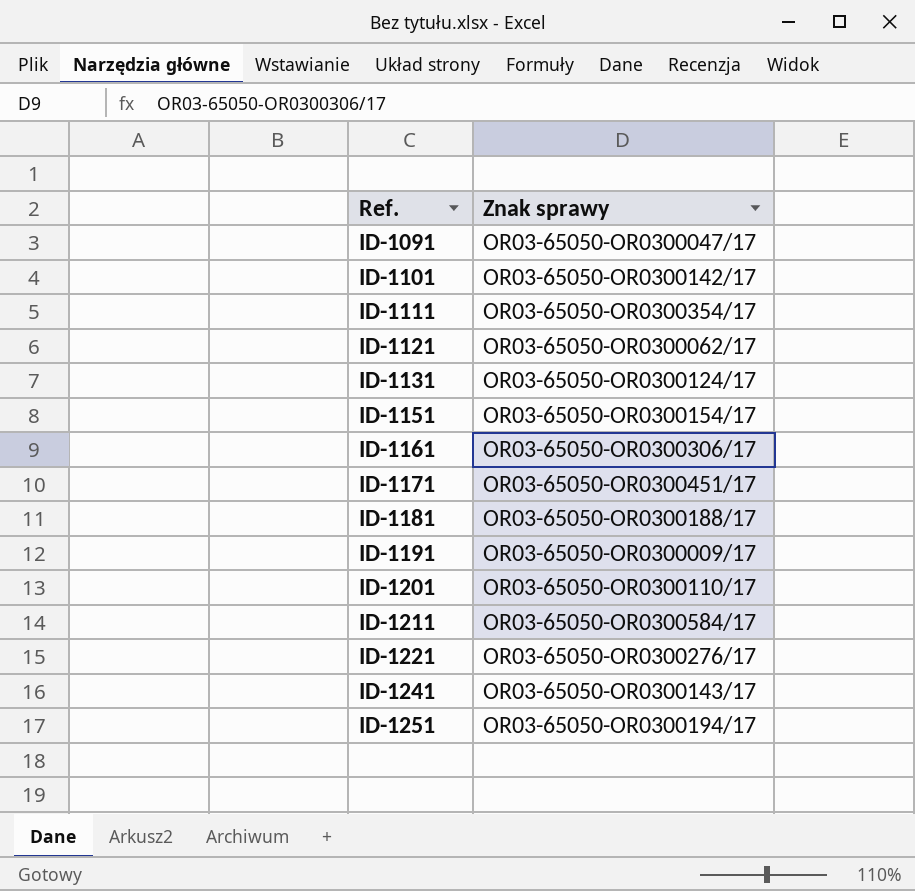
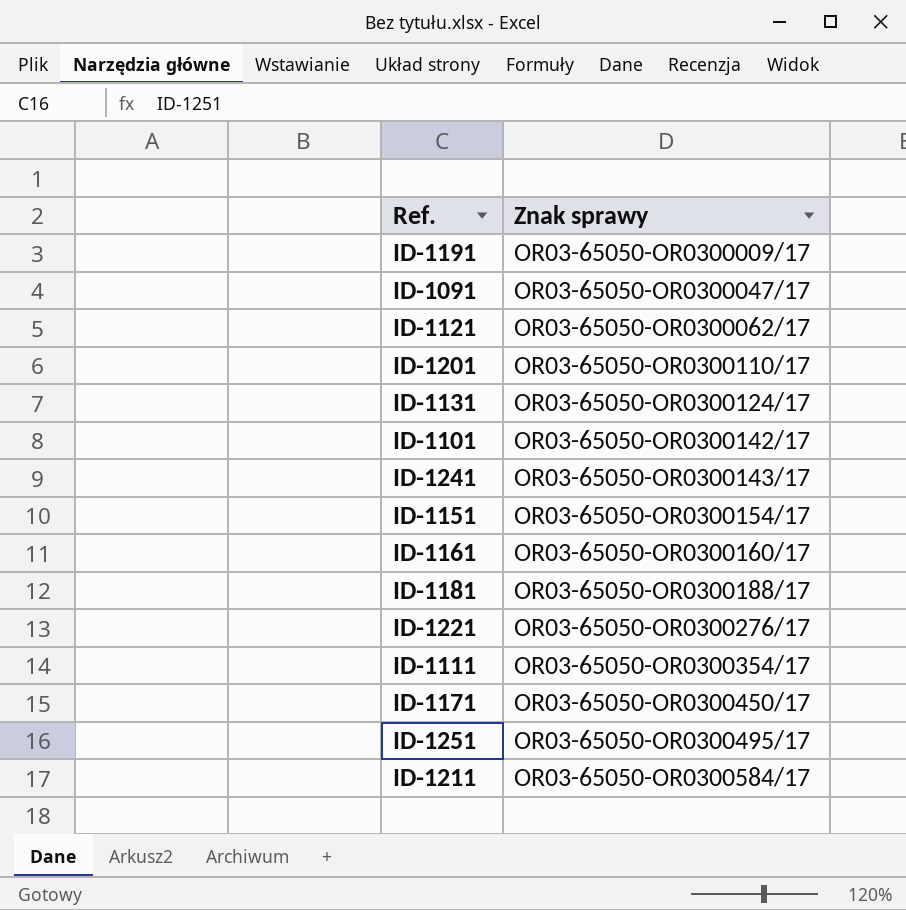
row order: Ref. ascending -> Znak sprawy ascending
ID-1161 | Znak sprawy: OR03-65050-OR0300306/17 -> OR03-65050-OR0300160/17
ID-1171 | Znak sprawy: OR03-65050-OR0300451/17 -> OR03-65050-OR0300450/17
ID-1251 | Znak sprawy: OR03-65050-OR0300194/17 -> OR03-65050-OR0300495/17

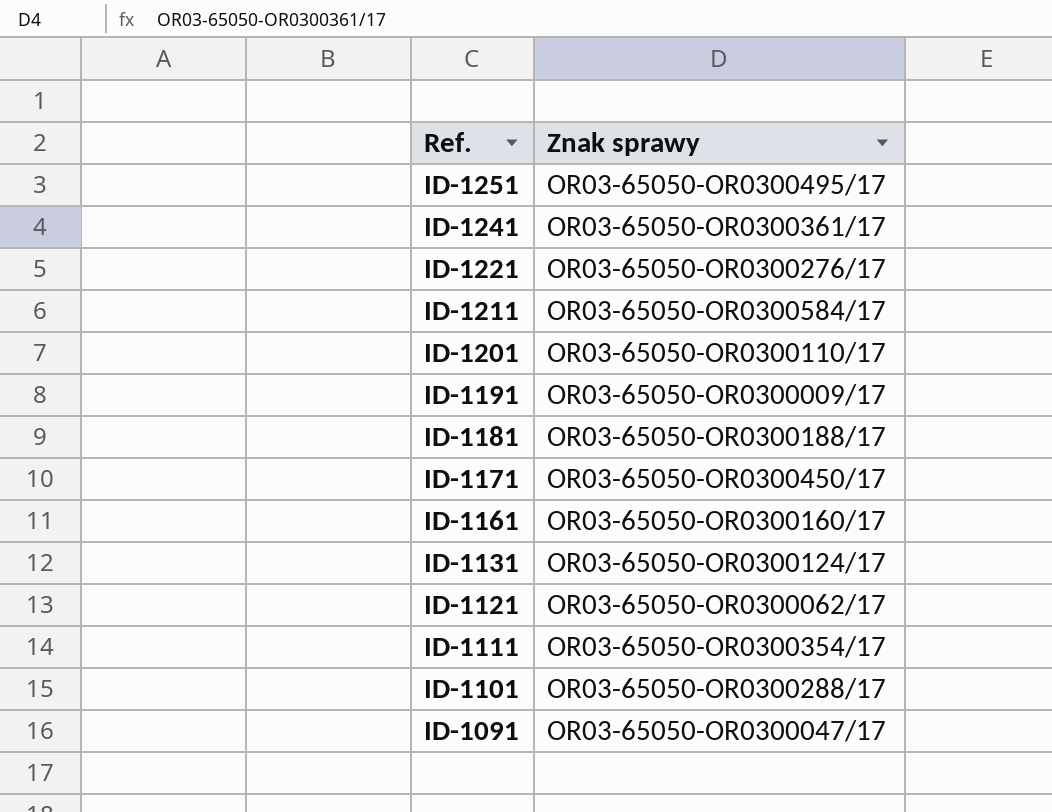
row order: Znak sprawy ascending -> Ref. descending
row ID-1151: OR03-65050-OR0300154/17 -> none
ID-1241 | Znak sprawy: OR03-65050-OR0300143/17 -> OR03-65050-OR0300361/17
ID-1101 | Znak sprawy: OR03-65050-OR0300142/17 -> OR03-65050-OR0300288/17

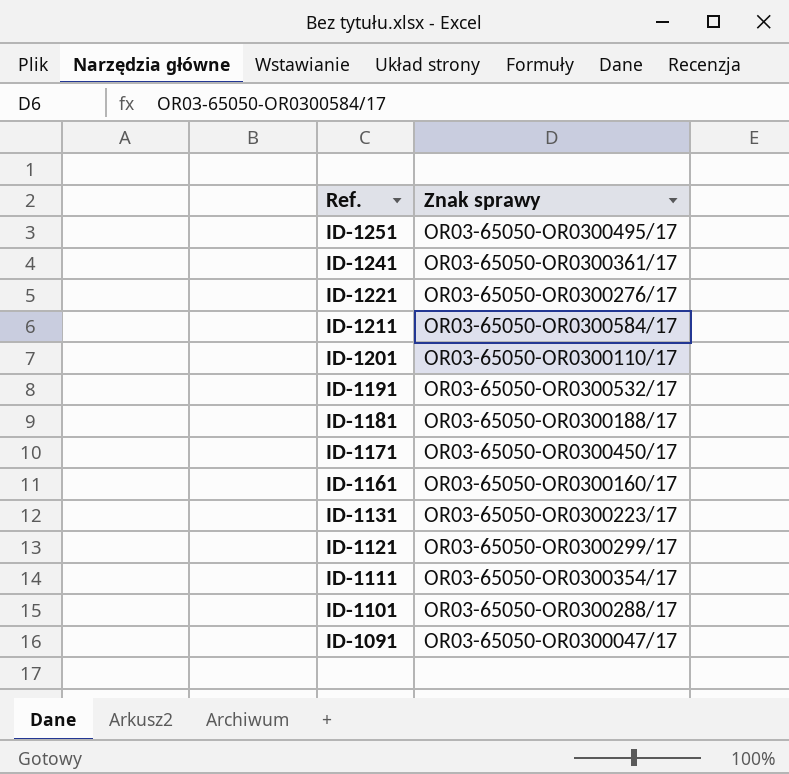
ID-1191 | Znak sprawy: OR03-65050-OR0300009/17 -> OR03-65050-OR0300532/17
ID-1131 | Znak sprawy: OR03-65050-OR0300124/17 -> OR03-65050-OR0300223/17
ID-1121 | Znak sprawy: OR03-65050-OR0300062/17 -> OR03-65050-OR0300299/17

